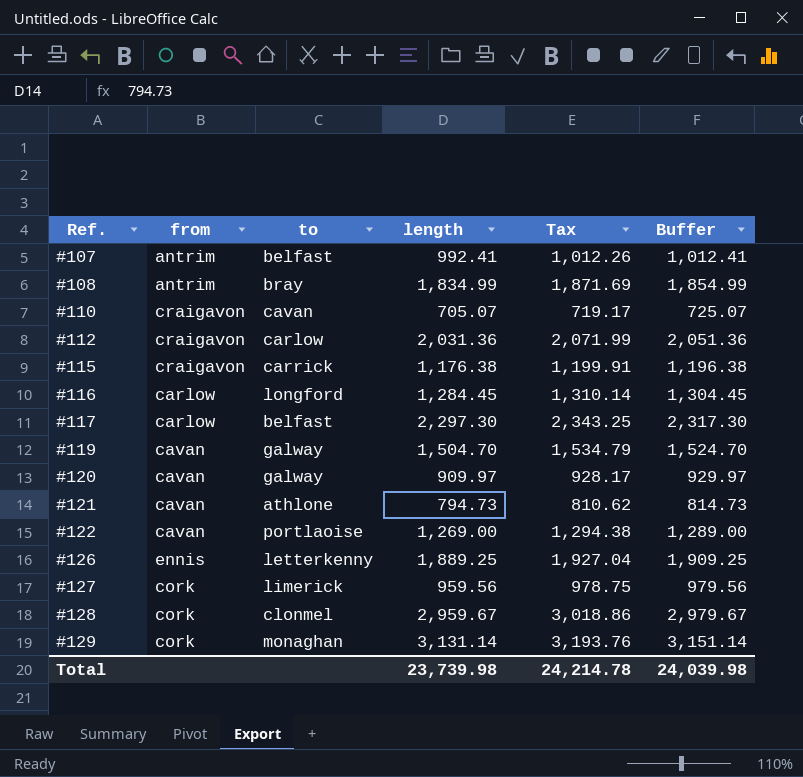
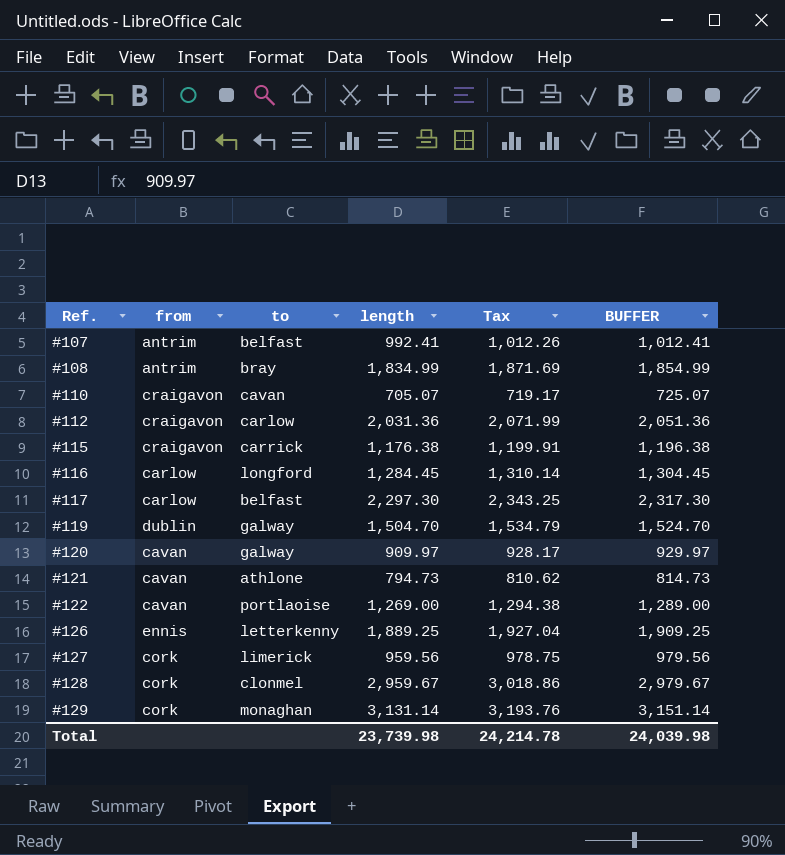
column name: Buffer -> BUFFER
#119 | from: cavan -> dublin

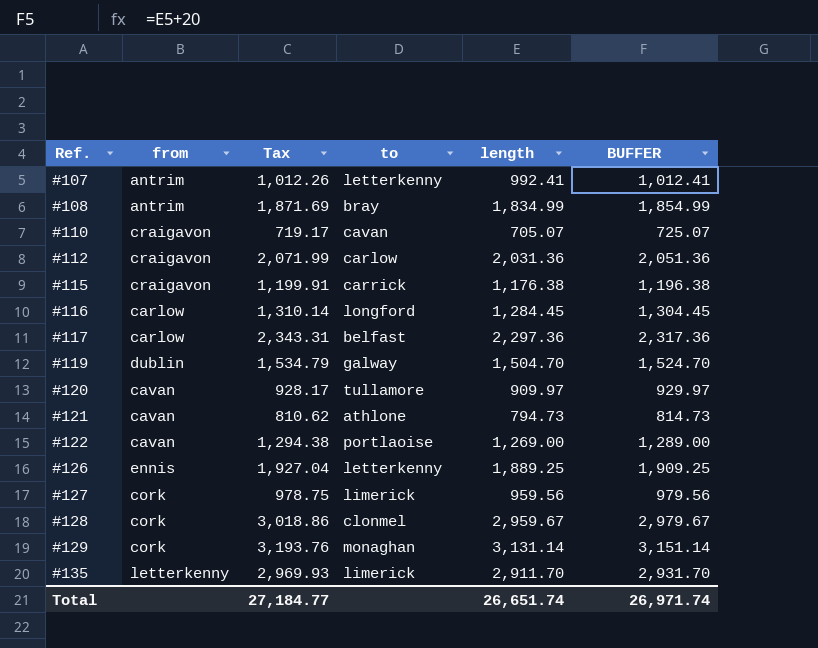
column Tax | position: 5 -> 3
#107 | to: belfast -> letterkenny
#117 | Tax: 2,343.25 -> 2,343.31
#117 | length: 2,297.30 -> 2,297.36
#117 | BUFFER: 2,317.30 -> 2,317.36
#120 | to: galway -> tullamore
row #135: none -> letterkenny | 2,969.93 | limerick | 2,911.70 | 2,931.70
Total | Tax: 24,214.78 -> 27,184.77
Total | length: 23,739.98 -> 26,651.74
Total | BUFFER: 24,039.98 -> 26,971.74

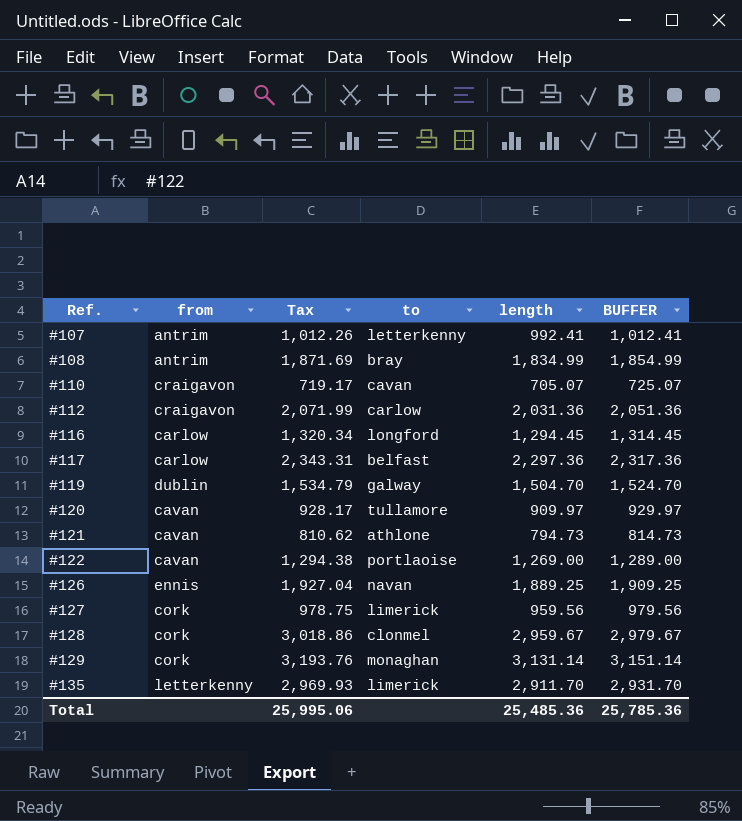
row #115: craigavon | 1,199.91 | carrick | 1,176.38 | 1,196.38 -> none
#116 | Tax: 1,310.14 -> 1,320.34
#116 | length: 1,284.45 -> 1,294.45
#116 | BUFFER: 1,304.45 -> 1,314.45
#126 | to: letterkenny -> navan
Total | Tax: 27,184.77 -> 25,995.06
Total | length: 26,651.74 -> 25,485.36
Total | BUFFER: 26,971.74 -> 25,785.36

